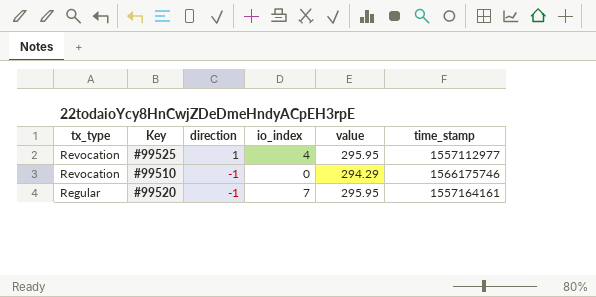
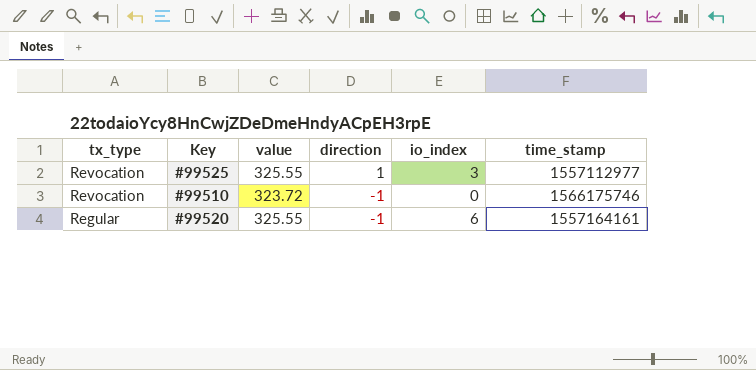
column value | position: 5 -> 3
#99525 | value: 295.95 -> 325.55
#99525 | io_index: 4 -> 3
#99510 | value: 294.29 -> 323.72
#99520 | value: 295.95 -> 325.55
#99520 | io_index: 7 -> 6

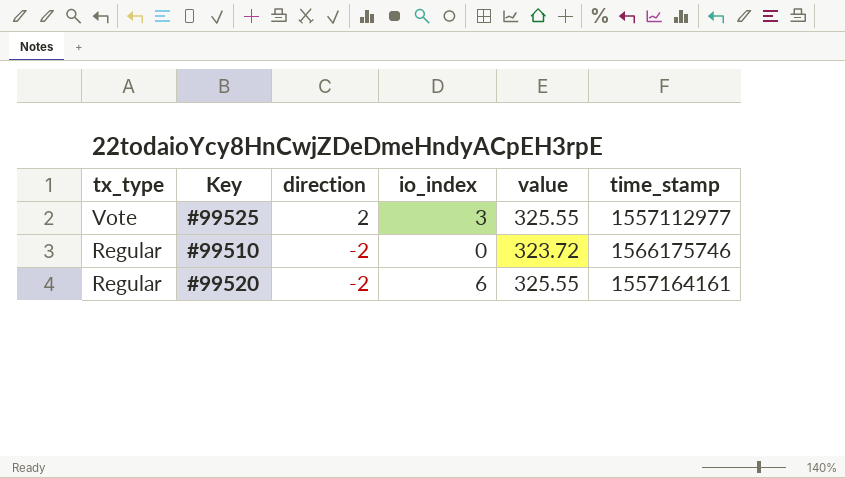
column value | position: 3 -> 5
#99525 | tx_type: Revocation -> Vote
#99525 | direction: 1 -> 2
#99510 | tx_type: Revocation -> Regular
#99510 | direction: -1 -> -2
#99520 | direction: -1 -> -2

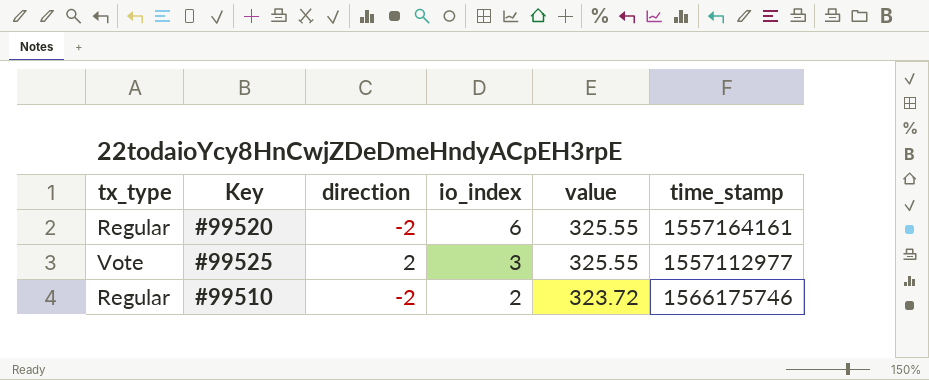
row order: tx_type descending -> io_index descending
#99510 | io_index: 0 -> 2

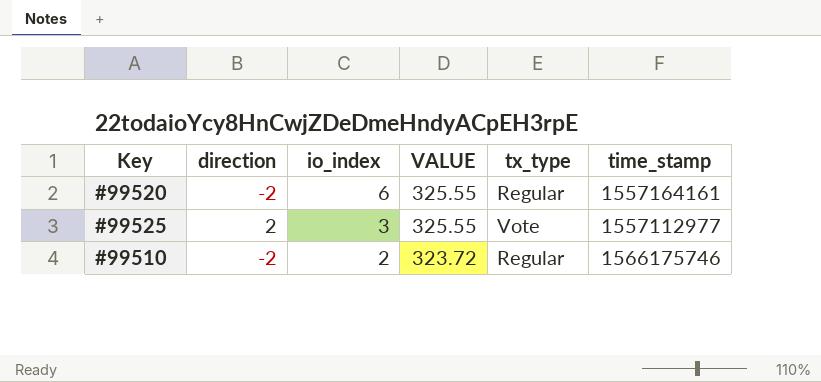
column name: value -> VALUE
column tx_type | position: 1 -> 5

